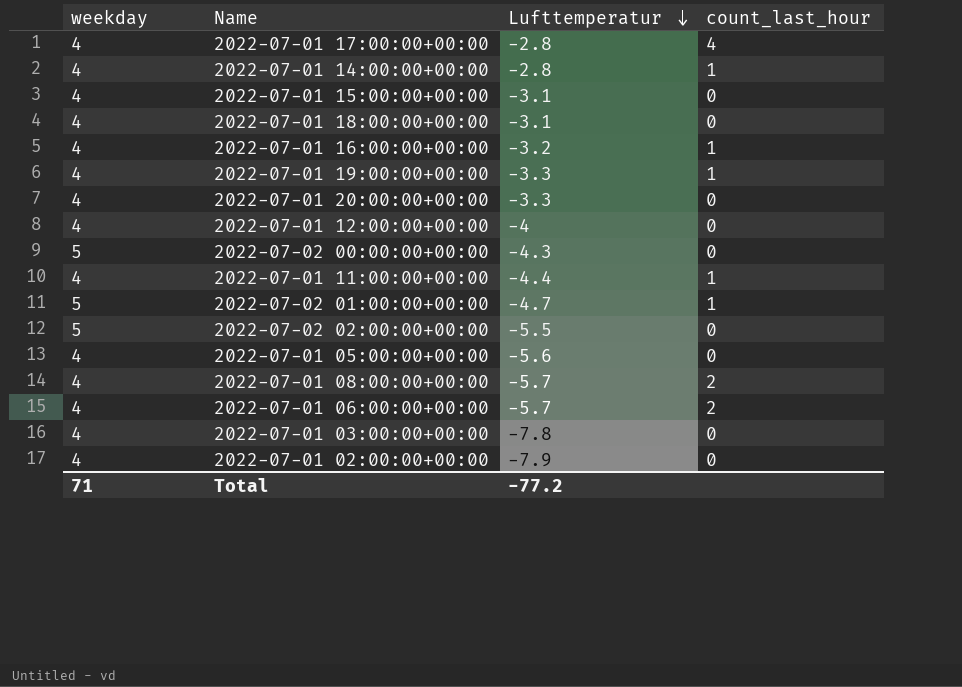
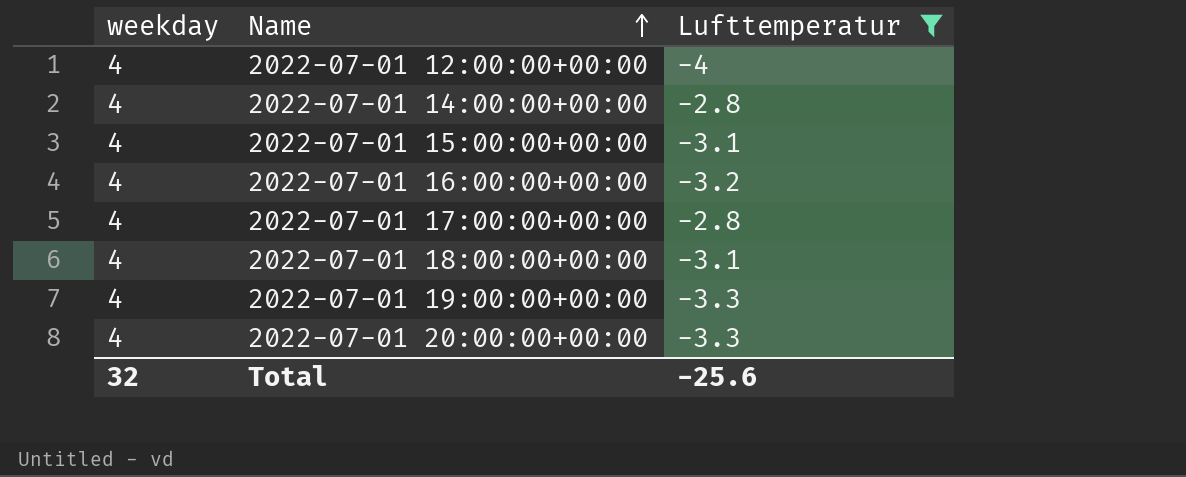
filter: none -> Lufttemperatur >= -4
row order: Lufttemperatur descending -> Name ascending
column count_last_hour | position: 4 -> none
Total | weekday: 71 -> 32
Total | Lufttemperatur: -77.2 -> -25.6

